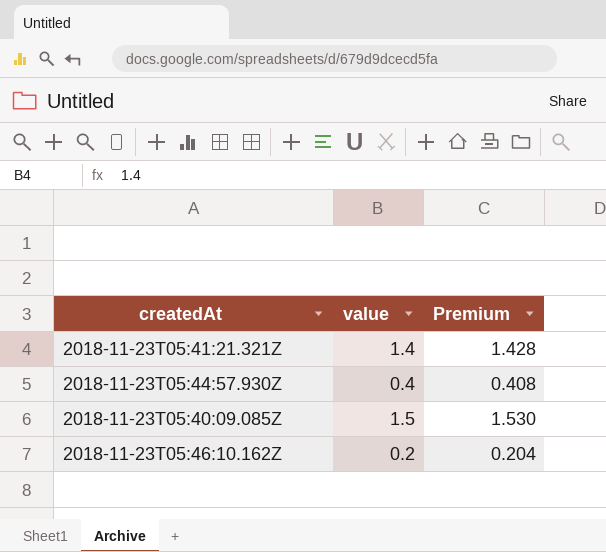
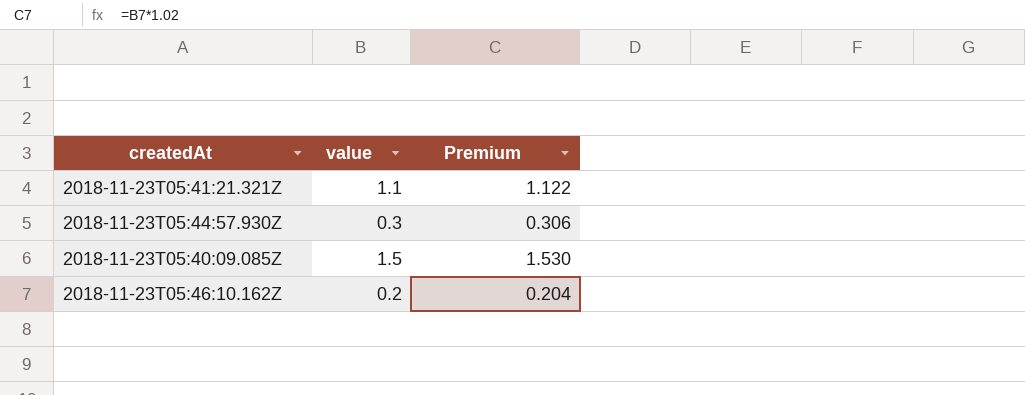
2018-11-23T05:41:21.321Z | value: 1.4 -> 1.1
2018-11-23T05:41:21.321Z | Premium: 1.428 -> 1.122
2018-11-23T05:44:57.930Z | value: 0.4 -> 0.3
2018-11-23T05:44:57.930Z | Premium: 0.408 -> 0.306

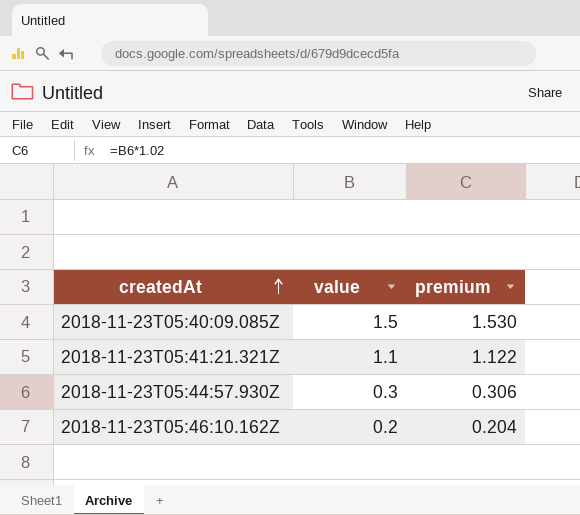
row order: none -> createdAt ascending
column name: Premium -> premium

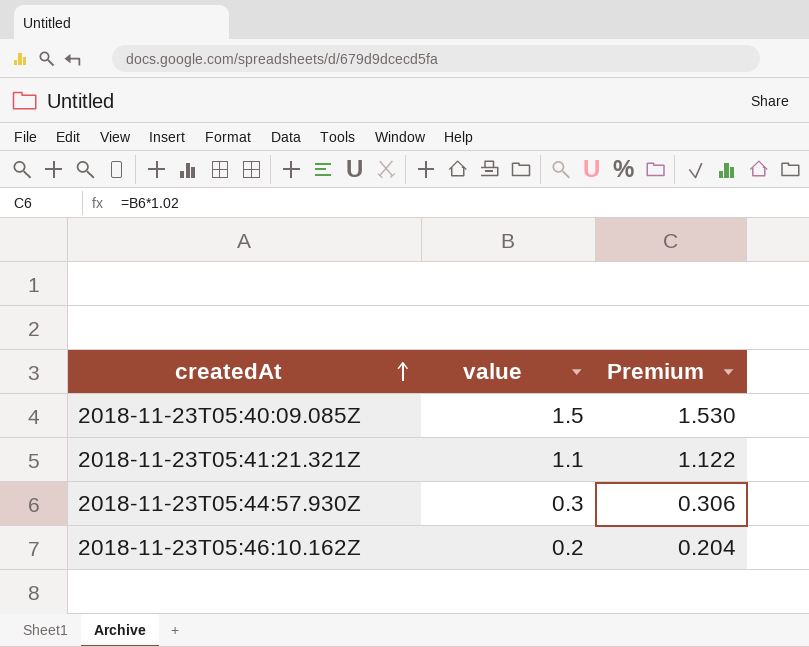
column name: premium -> Premium

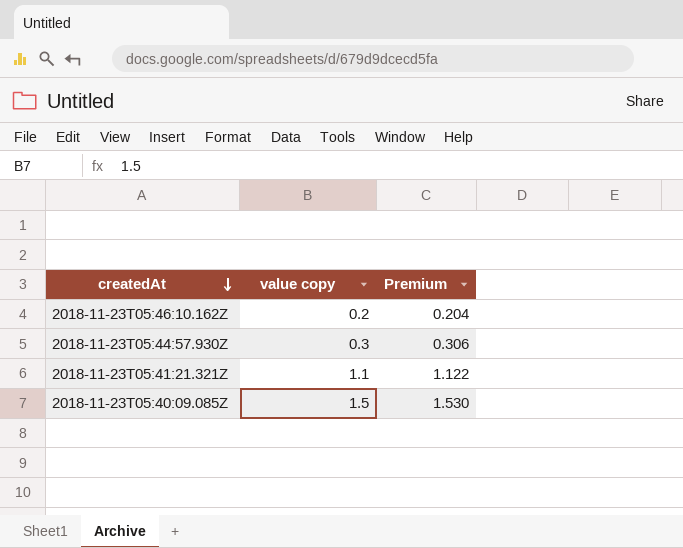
row order: createdAt ascending -> createdAt descending
column name: value -> value copy

